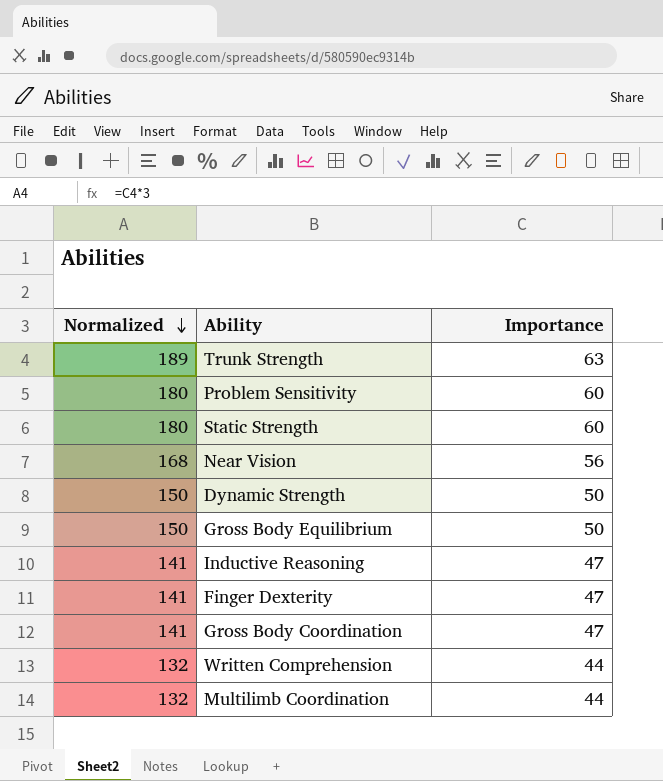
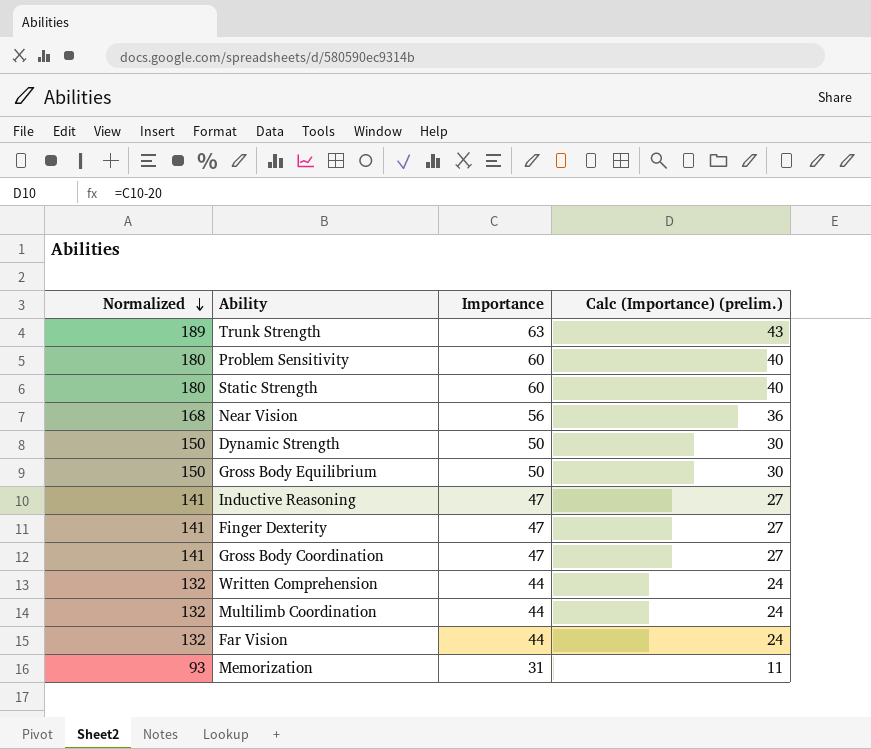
column Calc (Importance) (prelim.) | formula: none -> [Importance] - 20
row Far Vision: none -> 132 | 44 | 24
row Memorization: none -> 93 | 31 | 11

